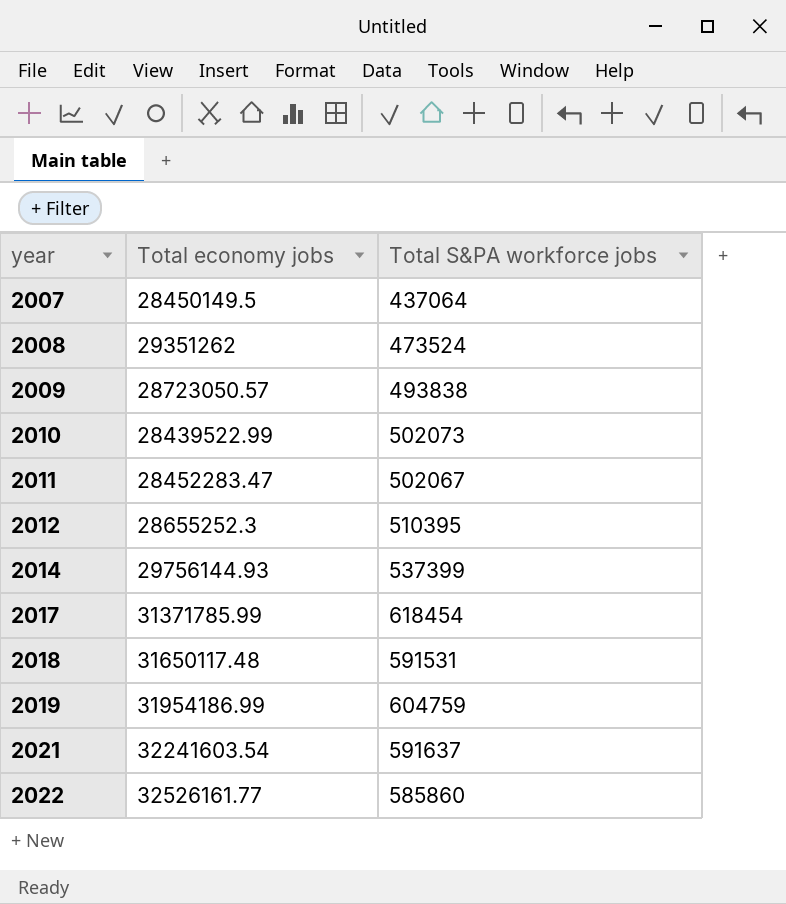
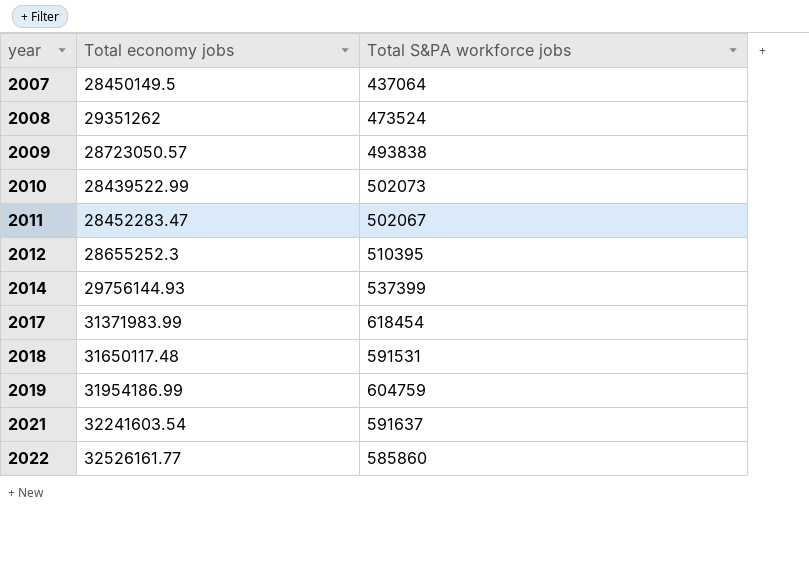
2017 | Total economy jobs: 31371785.99 -> 31371983.99

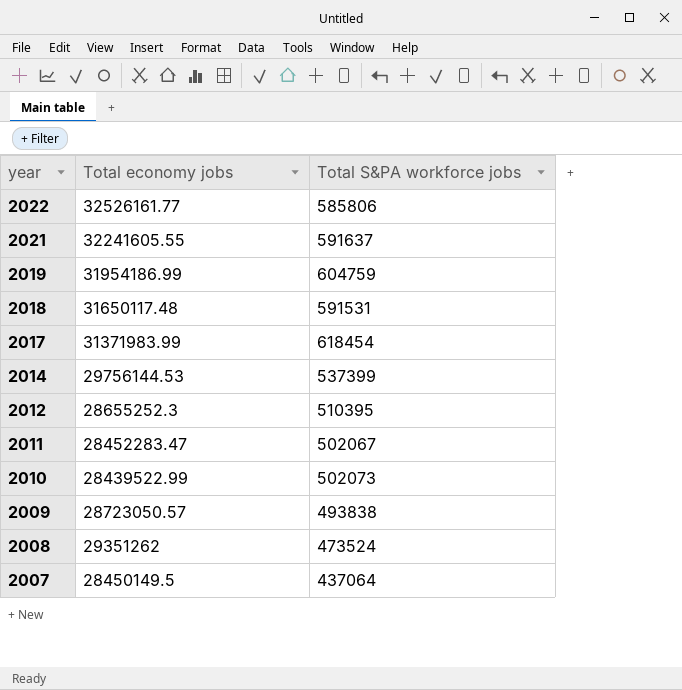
row order: year ascending -> year descending
2022 | Total S&PA workforce jobs: 585860 -> 585806
2021 | Total economy jobs: 32241603.54 -> 32241605.55
2014 | Total economy jobs: 29756144.93 -> 29756144.53

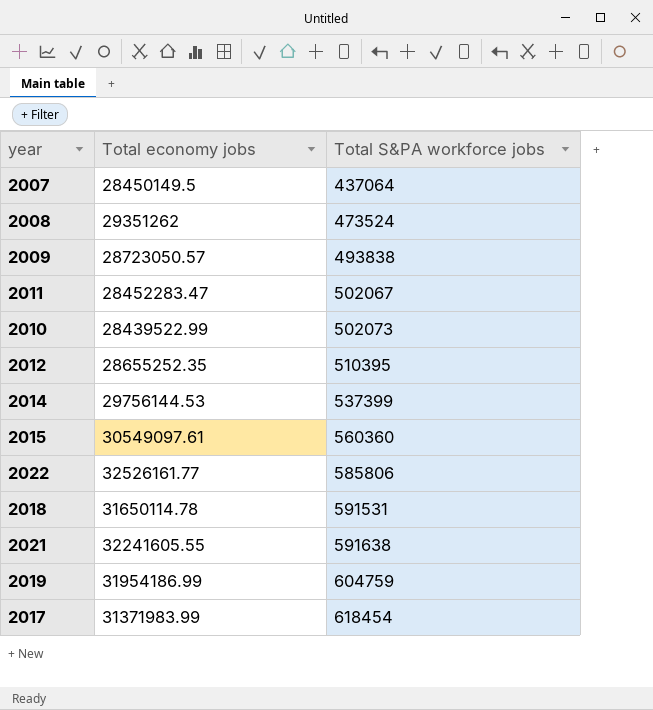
row order: year descending -> Total S&PA workforce jobs ascending
2012 | Total economy jobs: 28655252.3 -> 28655252.35
row 2015: none -> 30549097.61 | 560360
2018 | Total economy jobs: 31650117.48 -> 31650114.78
2021 | Total S&PA workforce jobs: 591637 -> 591638

